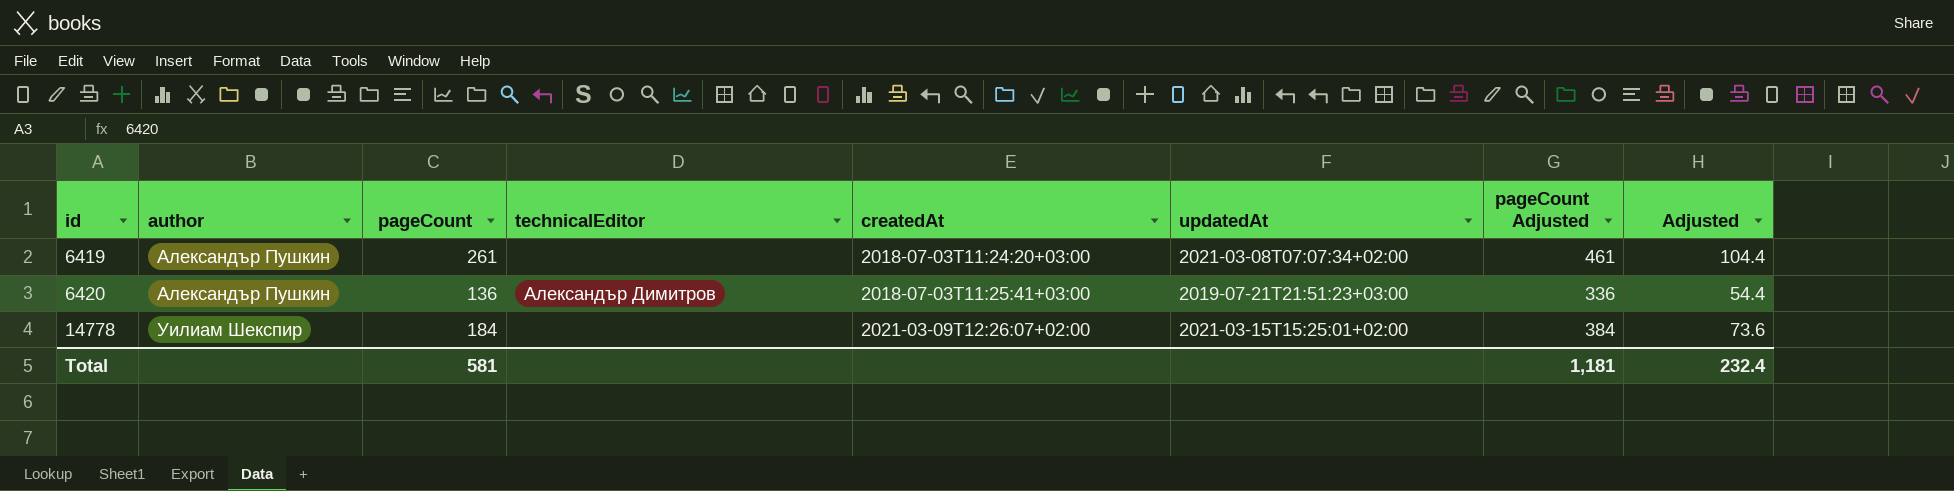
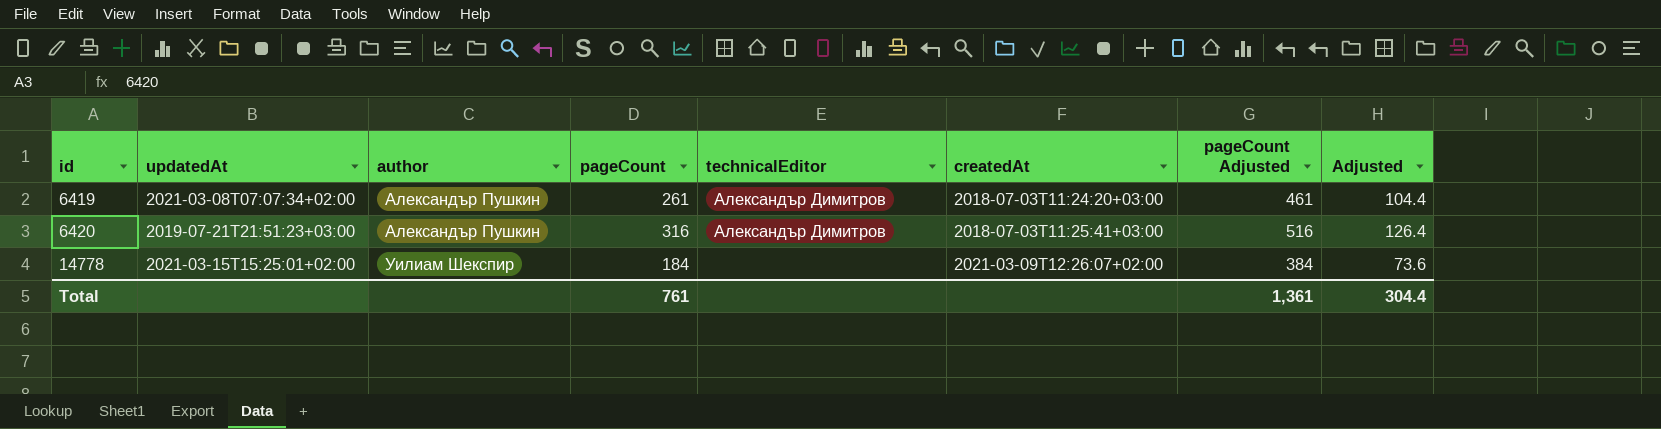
column updatedAt | position: 6 -> 2
6419 | technicalEditor: none -> Александър Димитров
6420 | pageCount: 136 -> 316
6420 | pageCount Adjusted: 336 -> 516
6420 | Adjusted: 54.4 -> 126.4
Total | pageCount: 581 -> 761
Total | pageCount Adjusted: 1,181 -> 1,361
Total | Adjusted: 232.4 -> 304.4

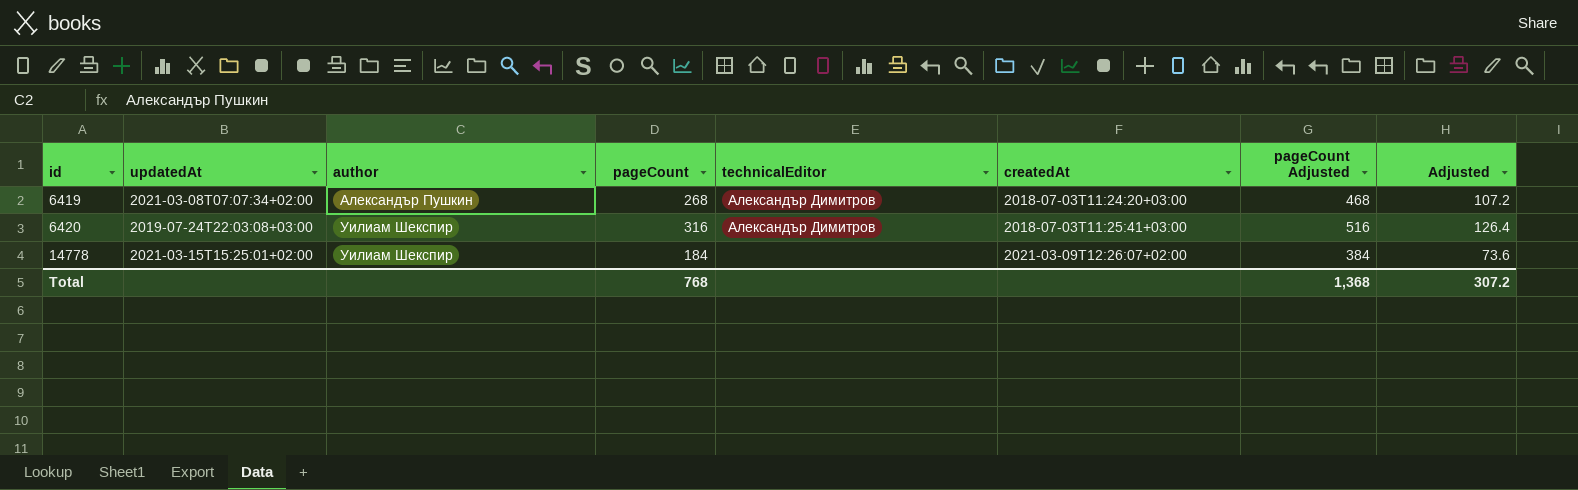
6419 | pageCount: 261 -> 268
6419 | pageCount Adjusted: 461 -> 468
6419 | Adjusted: 104.4 -> 107.2
6420 | updatedAt: 2019-07-21T21:51:23+03:00 -> 2019-07-24T22:03:08+03:00
6420 | author: Александър Пушкин -> Уилиам Шекспир
Total | pageCount: 761 -> 768
Total | pageCount Adjusted: 1,361 -> 1,368
Total | Adjusted: 304.4 -> 307.2

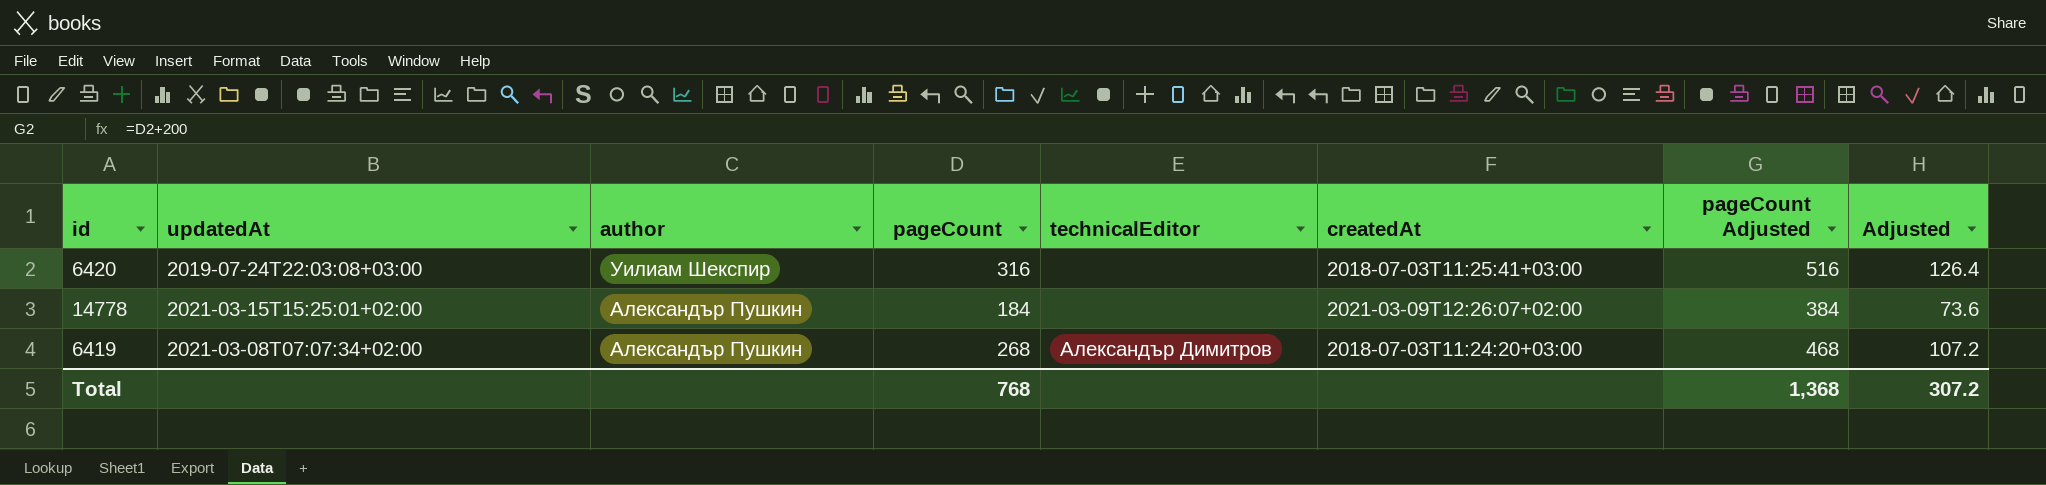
row order: id ascending -> author descending
6420 | technicalEditor: Александър Димитров -> none
14778 | author: Уилиам Шекспир -> Александър Пушкин

